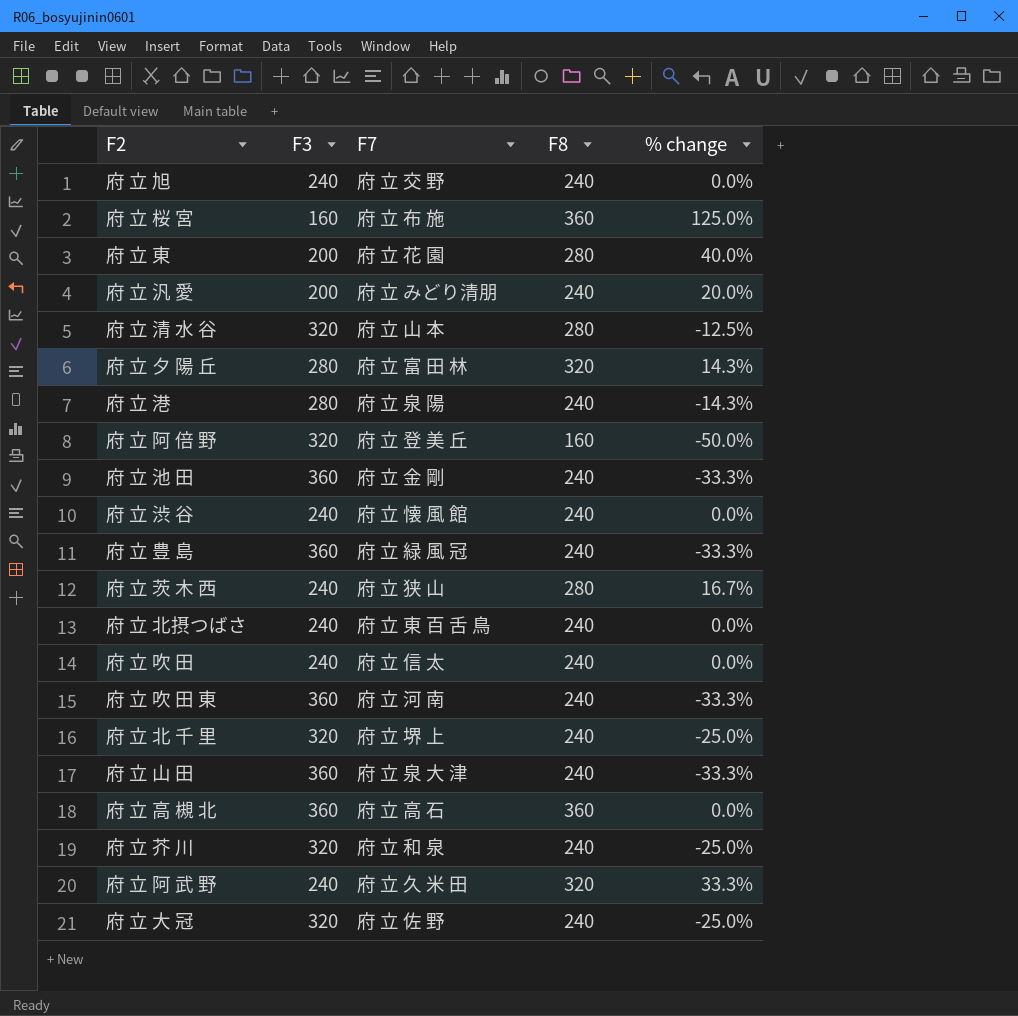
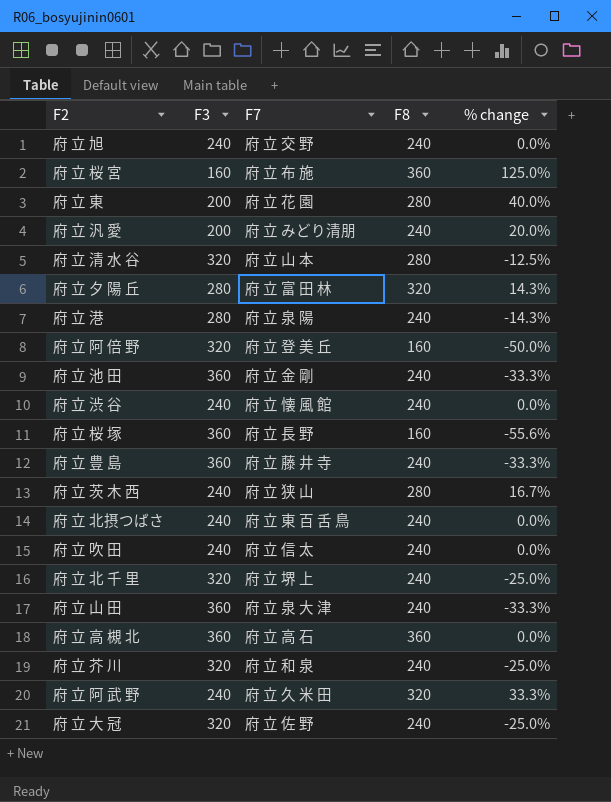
row 府 立 吹 田 東: 360 | 府 立 河 南 | 240 | -33.3% -> none
row 府 立 桜 塚: none -> 360 | 府 立 長 野 | 160 | -55.6%
府 立 豊 島 | F7: 府 立 緑 風 冠 -> 府 立 藤 井 寺

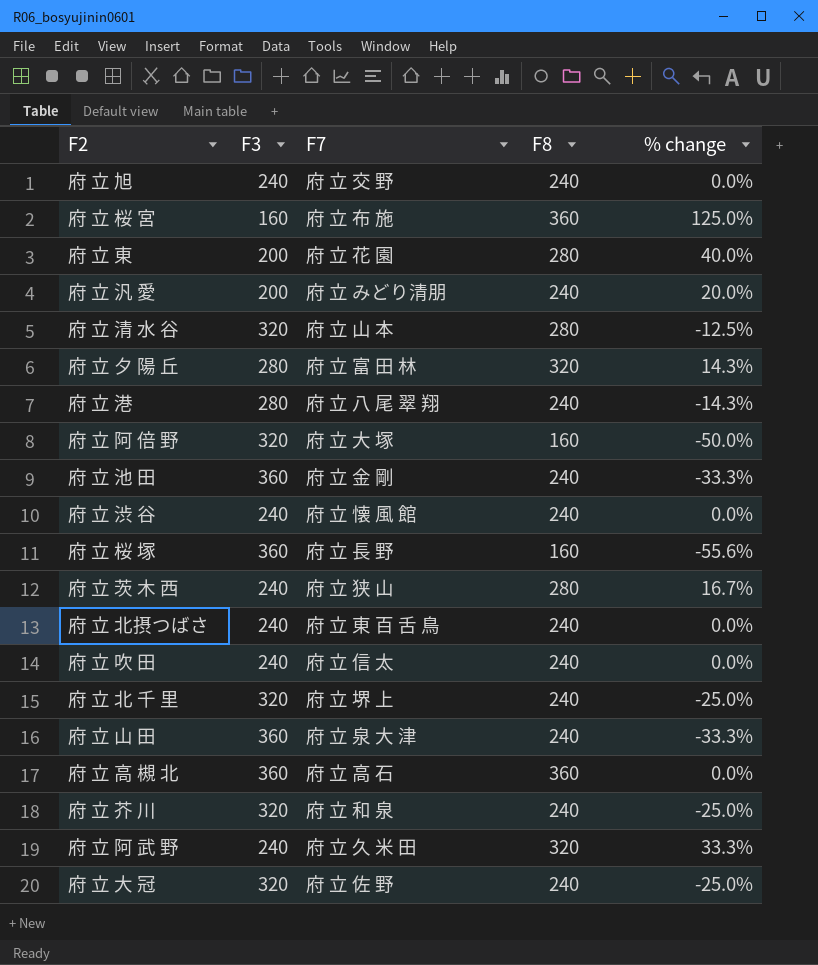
row 府 立 豊 島: 360 | 府 立 藤 井 寺 | 240 | -33.3% -> none
府 立 港 | F7: 府 立 泉 陽 -> 府 立 八 尾 翠 翔
府 立 阿 倍 野 | F7: 府 立 登 美 丘 -> 府 立 大 塚

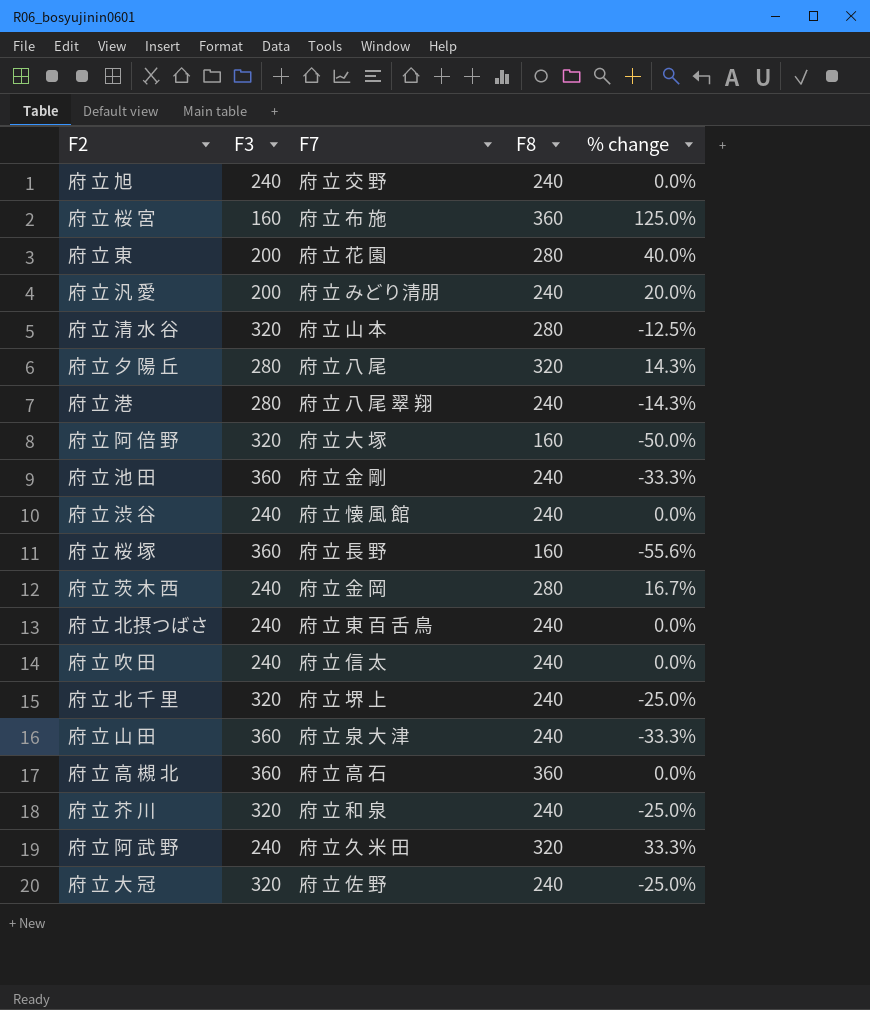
府 立 夕 陽 丘 | F7: 府 立 富 田 林 -> 府 立 八 尾
府 立 茨 木 西 | F7: 府 立 狭 山 -> 府 立 金 岡

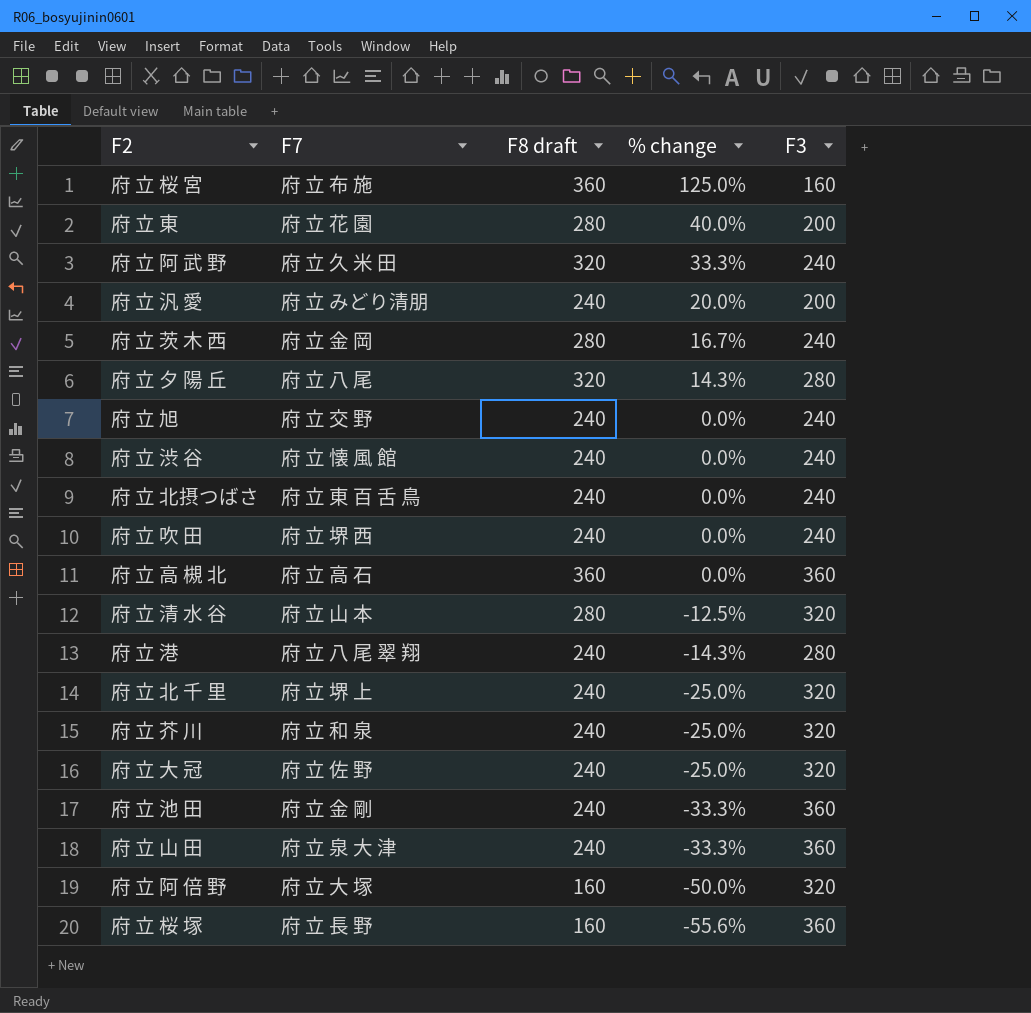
row order: none -> % change descending
column name: F8 -> F8 draft
column F3 | position: 2 -> 5
府 立 吹 田 | F7: 府 立 信 太 -> 府 立 堺 西

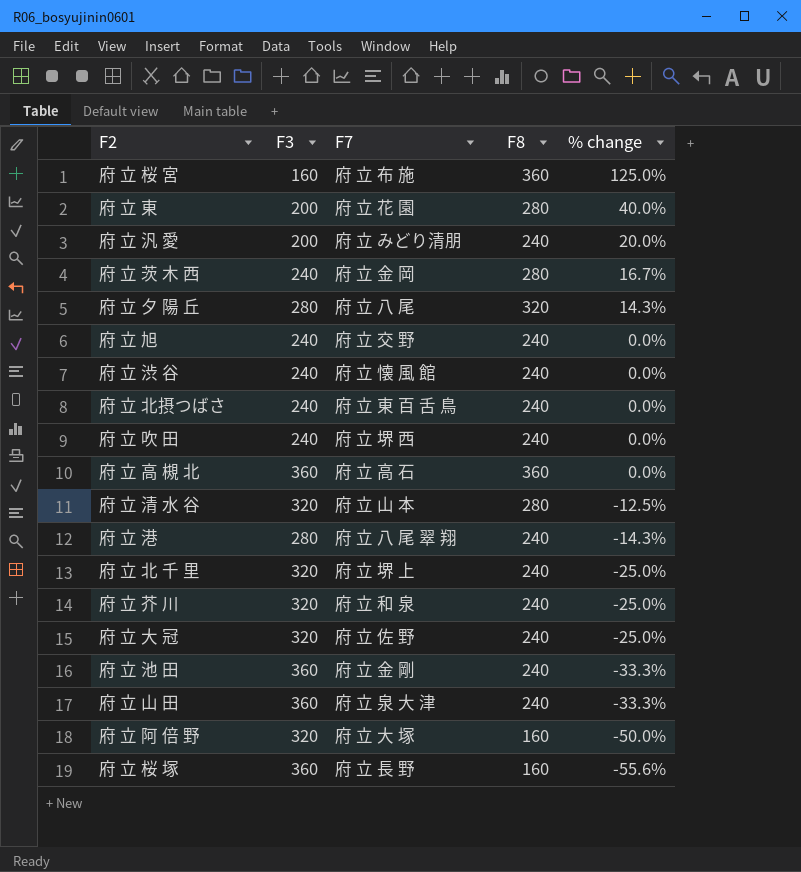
column F3 | position: 5 -> 2
column name: F8 draft -> F8
row 府 立 阿 武 野: 府 立 久 米 田 | 320 | 33.3% | 240 -> none

